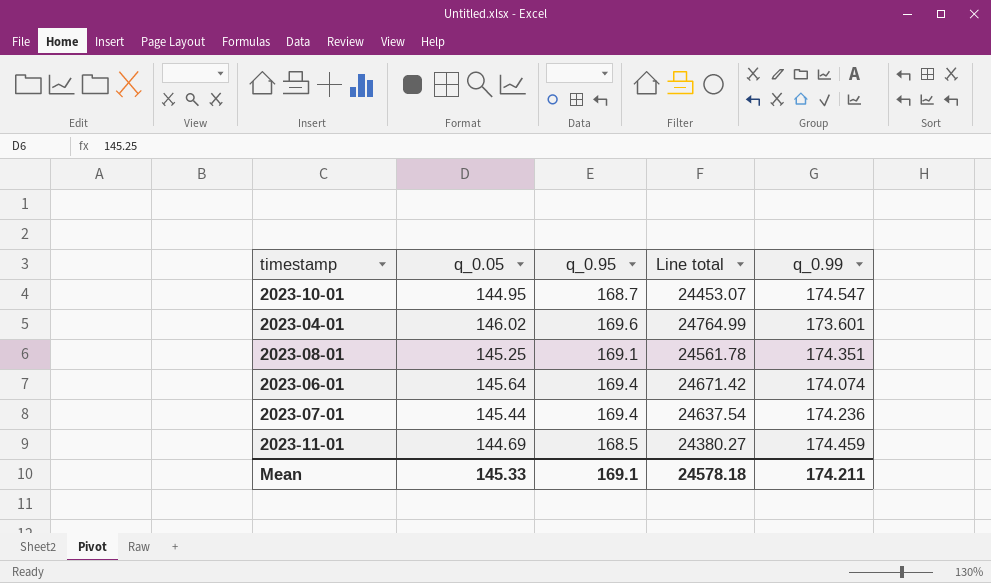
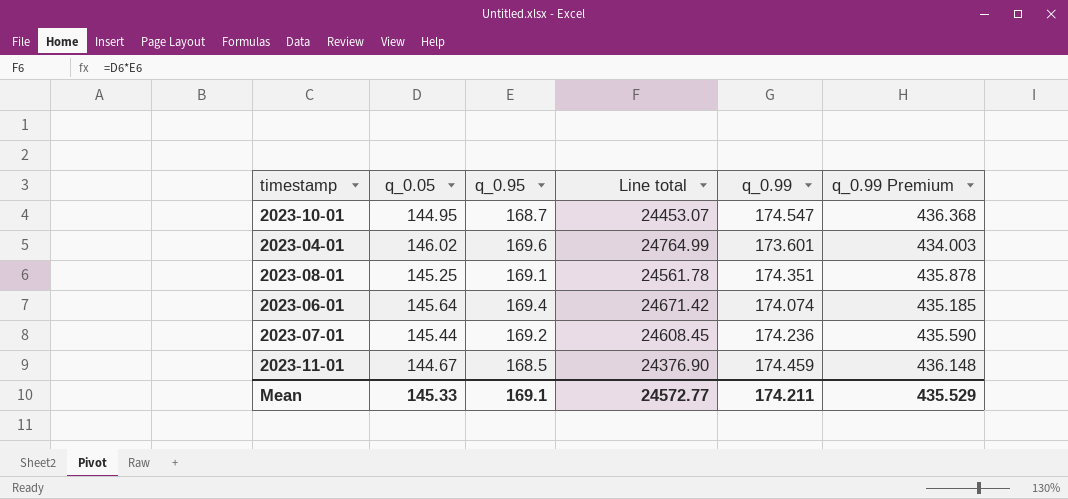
column q_0.99 Premium | formula: none -> [q_0.99] * 2.5
2023-07-01 | q_0.95: 169.4 -> 169.2
2023-07-01 | Line total: 24637.54 -> 24608.45
2023-11-01 | q_0.05: 144.69 -> 144.67
2023-11-01 | Line total: 24380.27 -> 24376.90
Mean | Line total: 24578.18 -> 24572.77

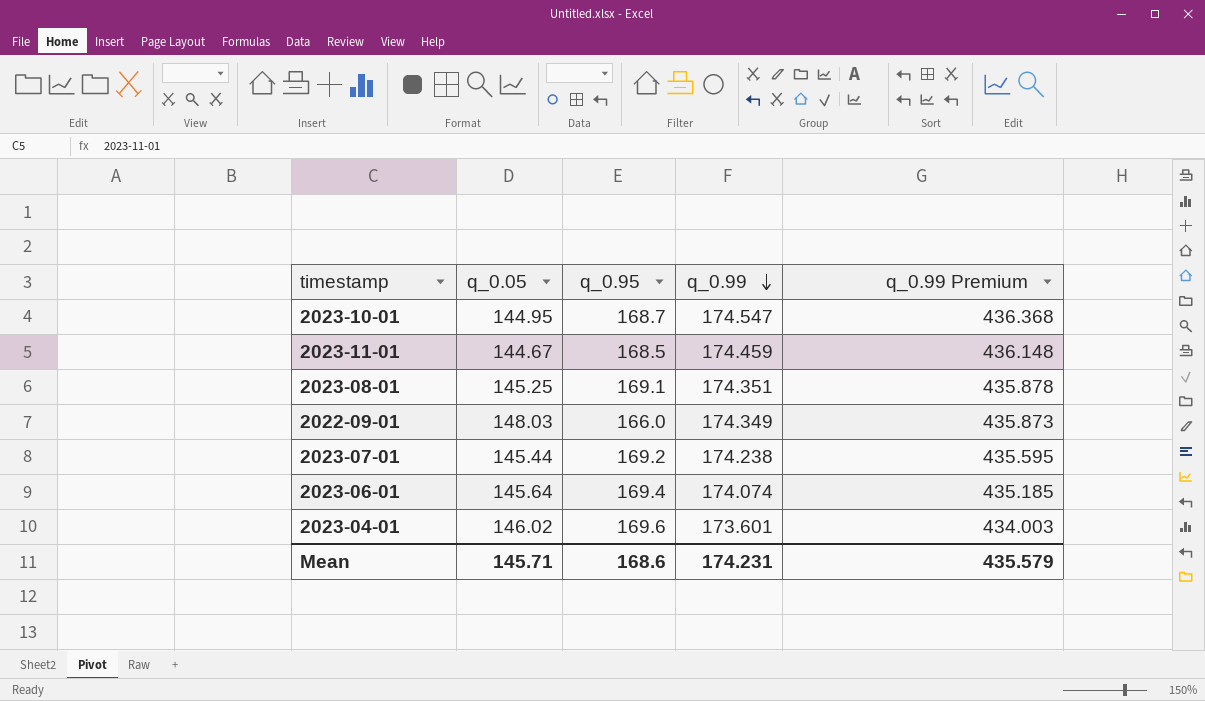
row order: none -> q_0.99 descending
column Line total | formula: [q_0.05] * [q_0.95] -> none
row 2022-09-01: none -> 148.03 | 166.0 | 174.349 | 435.873
2023-07-01 | q_0.99: 174.236 -> 174.238
2023-07-01 | q_0.99 Premium: 435.590 -> 435.595
Mean | q_0.05: 145.33 -> 145.71
Mean | q_0.95: 169.1 -> 168.6
Mean | q_0.99: 174.211 -> 174.231
Mean | q_0.99 Premium: 435.529 -> 435.579

